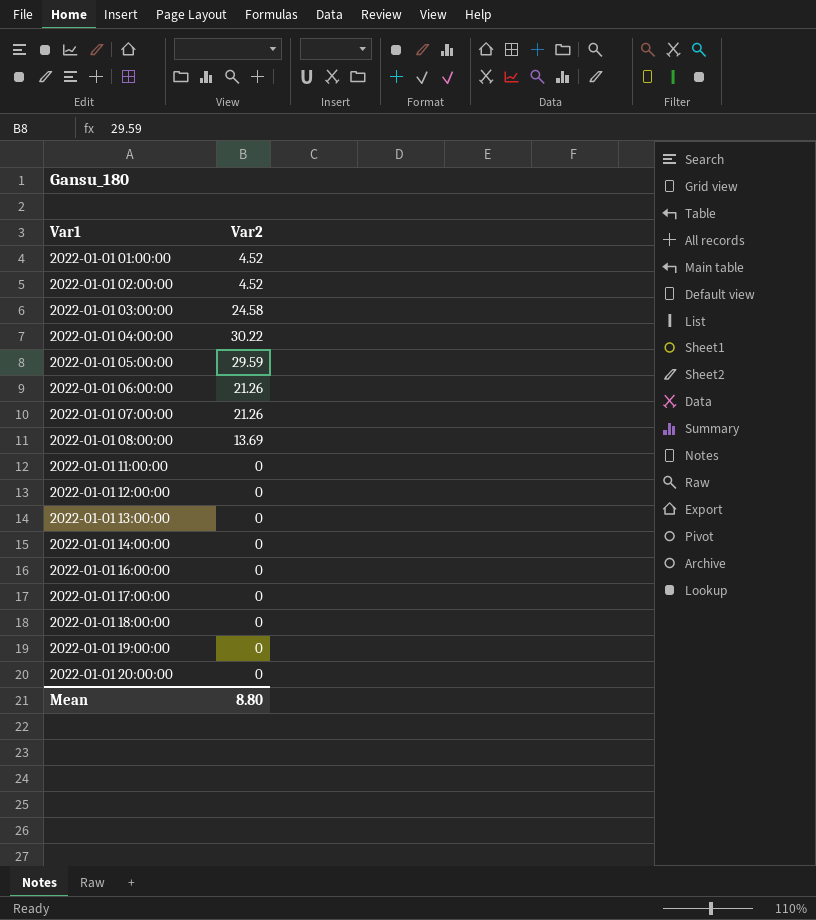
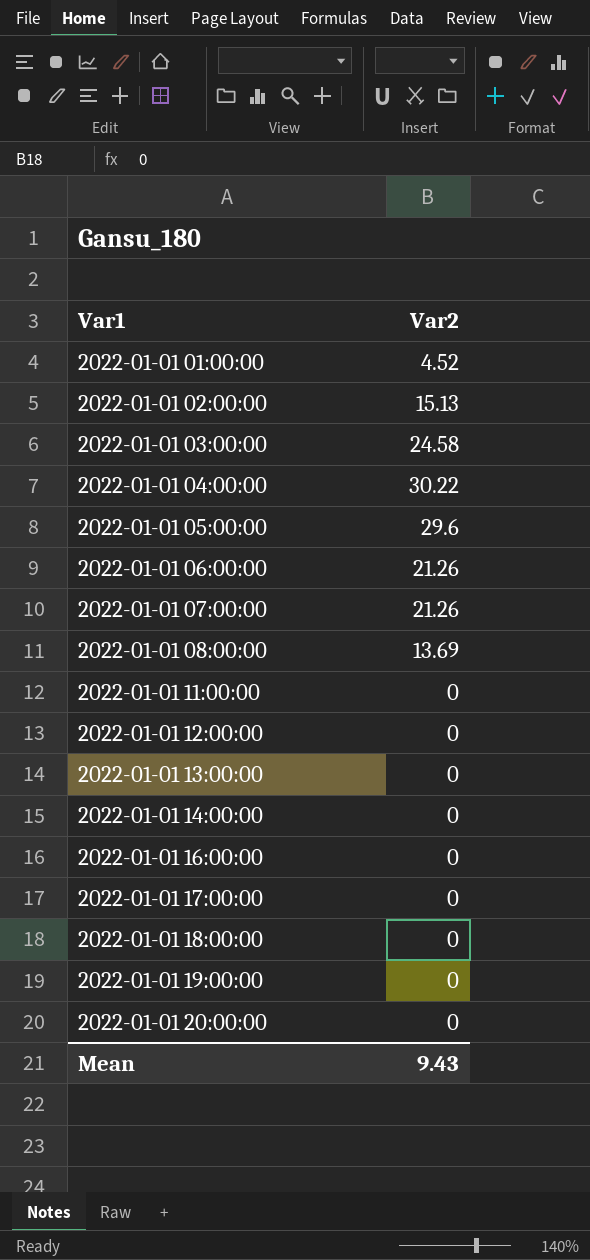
2022-01-01 02:00:00 | Var2: 4.52 -> 15.13
2022-01-01 05:00:00 | Var2: 29.59 -> 29.6
Mean | Var2: 8.80 -> 9.43

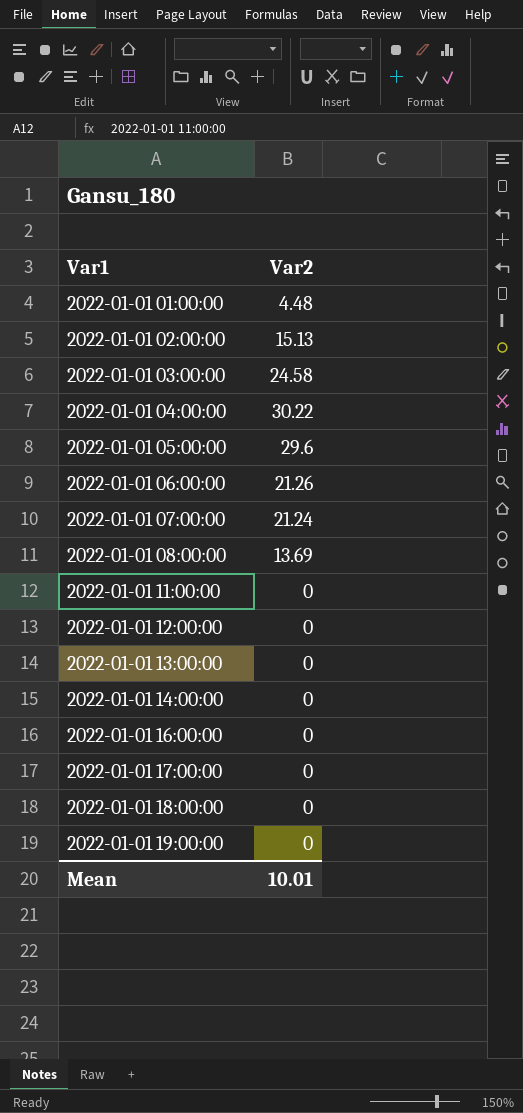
row 2022-01-01 20:00:00: 0 -> none
2022-01-01 01:00:00 | Var2: 4.52 -> 4.48
2022-01-01 07:00:00 | Var2: 21.26 -> 21.24
Mean | Var2: 9.43 -> 10.01

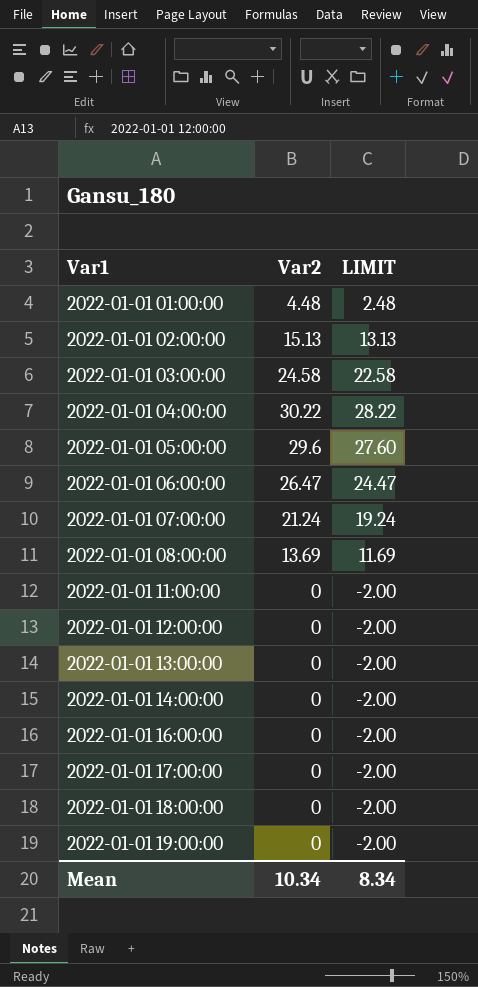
column LIMIT | formula: none -> [Var2] - 2
2022-01-01 06:00:00 | Var2: 21.26 -> 26.47
Mean | Var2: 10.01 -> 10.34

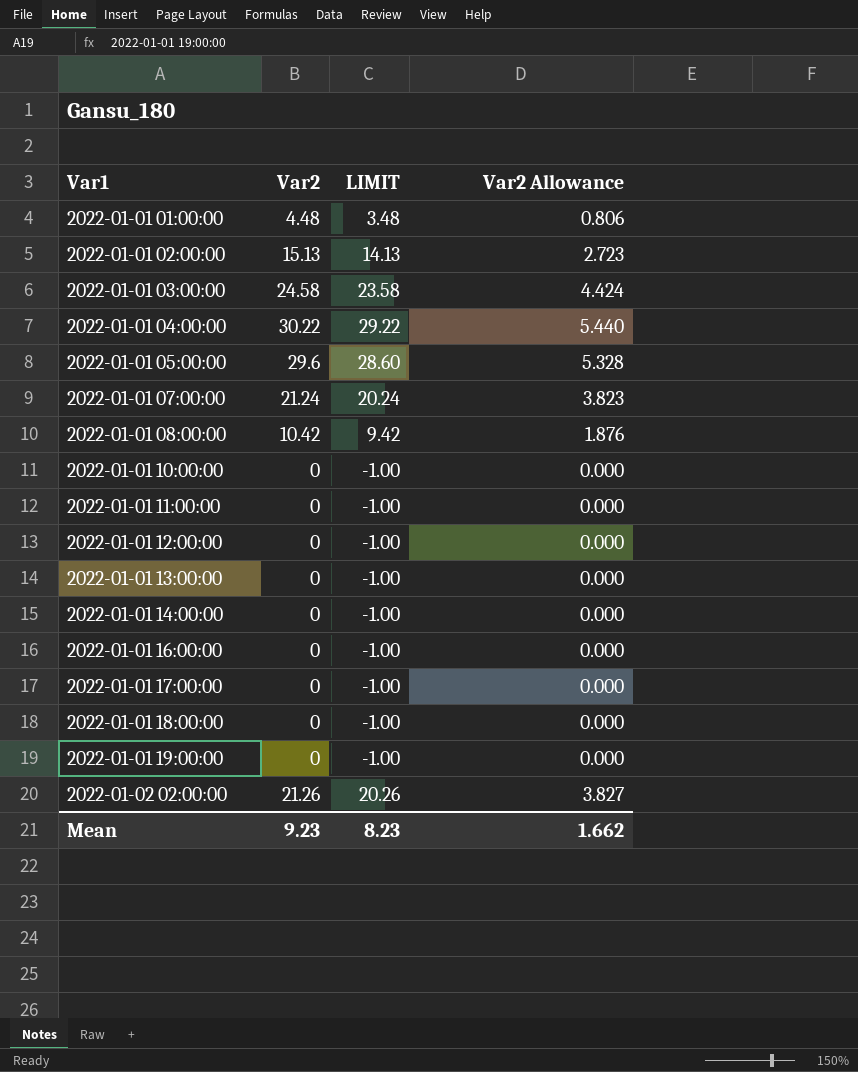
column LIMIT | formula: [Var2] - 2 -> [Var2] - 1
column Var2 Allowance | formula: none -> [Var2] * 0.18
row 2022-01-01 06:00:00: 26.47 | 24.47 -> none
2022-01-01 08:00:00 | Var2: 13.69 -> 10.42
row 2022-01-01 10:00:00: none -> 0 | -1.00 | 0.000
row 2022-01-02 02:00:00: none -> 21.26 | 20.26 | 3.827
Mean | Var2: 10.34 -> 9.23
Mean | LIMIT: 8.34 -> 8.23

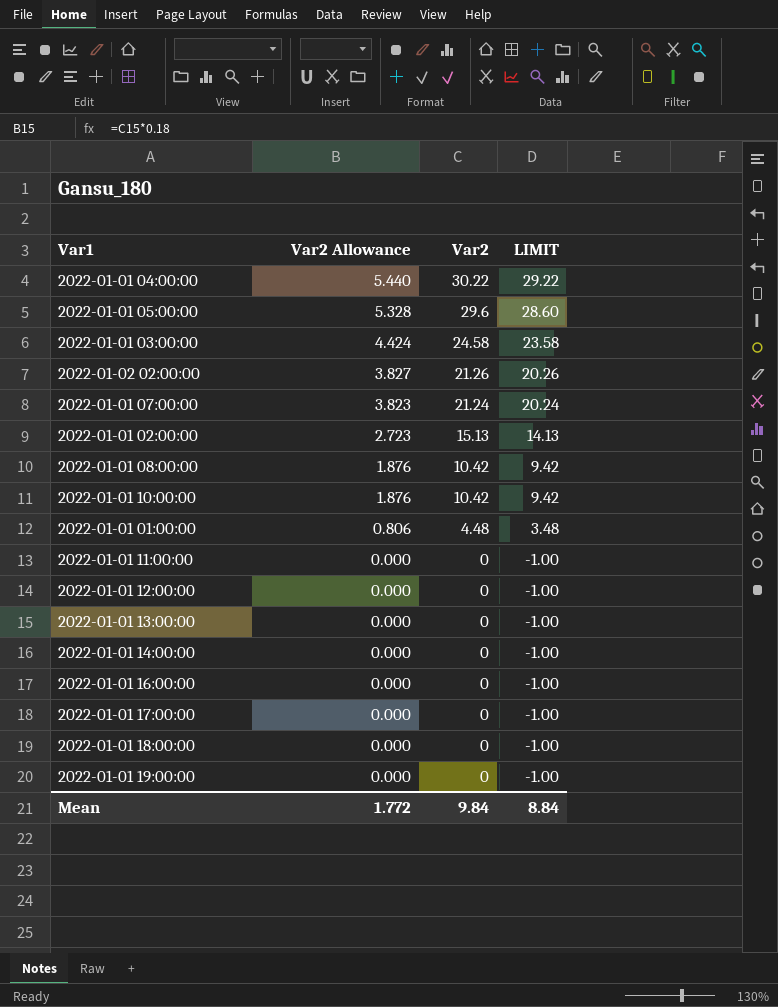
row order: Var1 ascending -> Var2 Allowance descending
column Var2 Allowance | position: 4 -> 2
2022-01-01 10:00:00 | Var2 Allowance: 0.000 -> 1.876
2022-01-01 10:00:00 | Var2: 0 -> 10.42
2022-01-01 10:00:00 | LIMIT: -1.00 -> 9.42
Mean | Var2 Allowance: 1.662 -> 1.772
Mean | Var2: 9.23 -> 9.84
Mean | LIMIT: 8.23 -> 8.84

